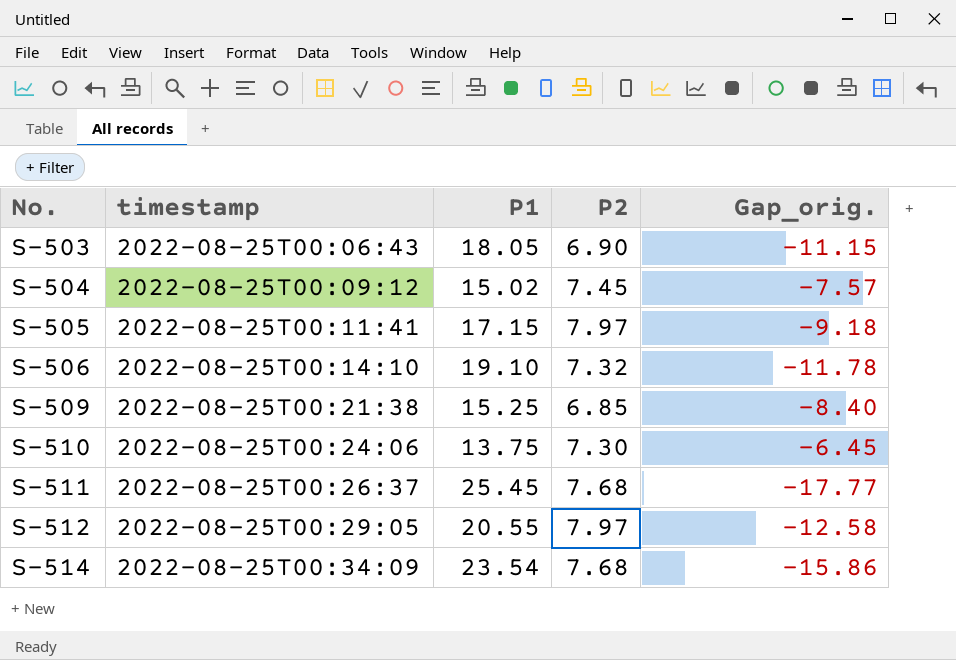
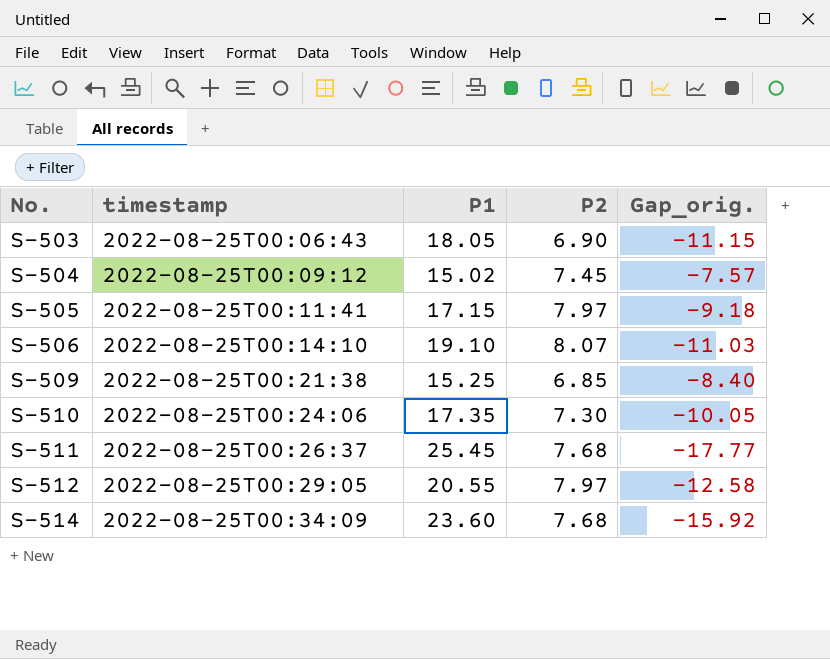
S-506 | P2: 7.32 -> 8.07
S-506 | Gap_orig.: -11.78 -> -11.03
S-510 | P1: 13.75 -> 17.35
S-510 | Gap_orig.: -6.45 -> -10.05
S-514 | P1: 23.54 -> 23.60
S-514 | Gap_orig.: -15.86 -> -15.92

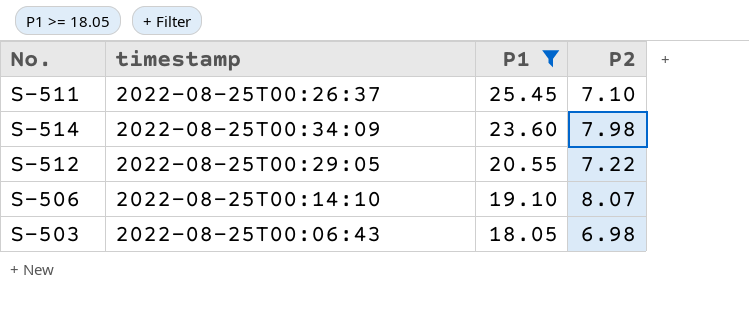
filter: none -> P1 >= 18.05
row order: No. ascending -> P1 descending
column Gap_orig. | formula: [P2] - [P1] -> none
S-511 | P2: 7.68 -> 7.10
S-514 | P2: 7.68 -> 7.98
S-512 | P2: 7.97 -> 7.22
S-503 | P2: 6.90 -> 6.98

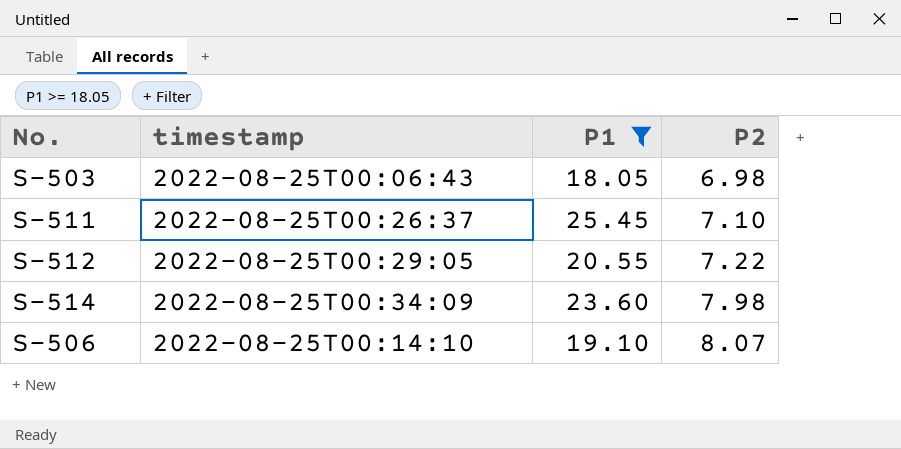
row order: P1 descending -> P2 ascending

